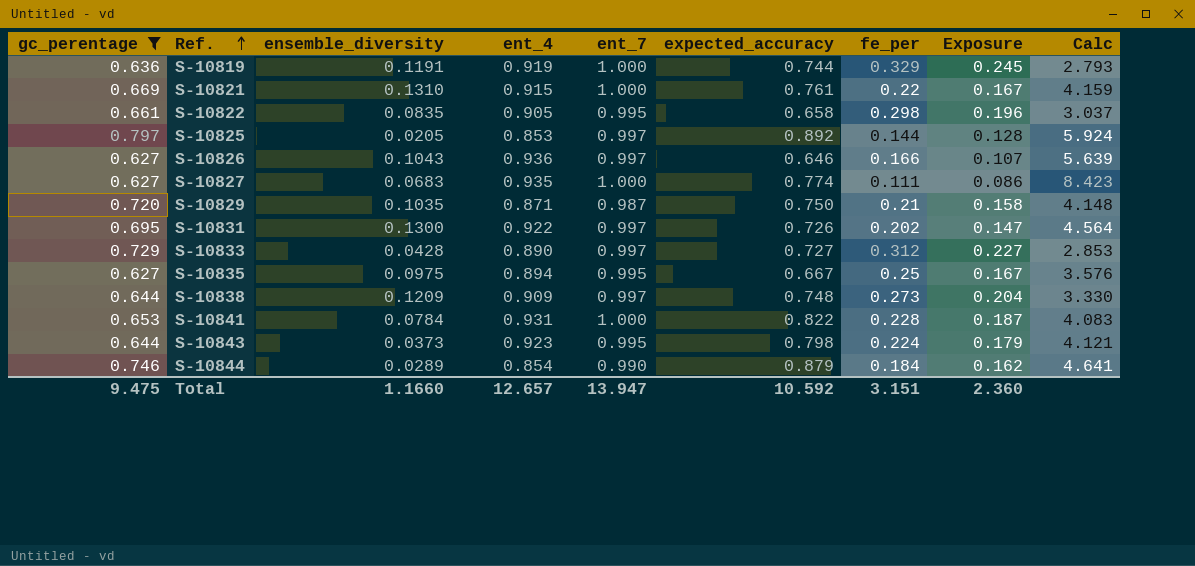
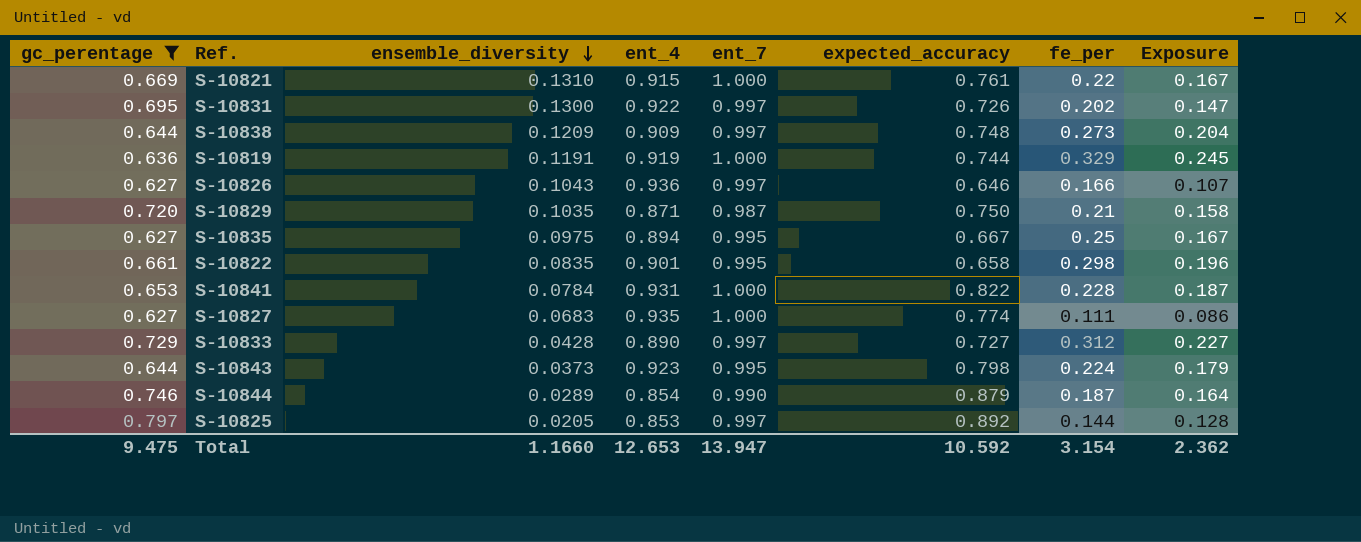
row order: Ref. ascending -> ensemble_diversity descending
column Calc | formula: [ent_4] / [fe_per] -> none
S-10822 | ent_4: 0.905 -> 0.901
S-10844 | fe_per: 0.184 -> 0.187
S-10844 | Exposure: 0.162 -> 0.164
Total | ent_4: 12.657 -> 12.653
Total | fe_per: 3.151 -> 3.154
Total | Exposure: 2.360 -> 2.362

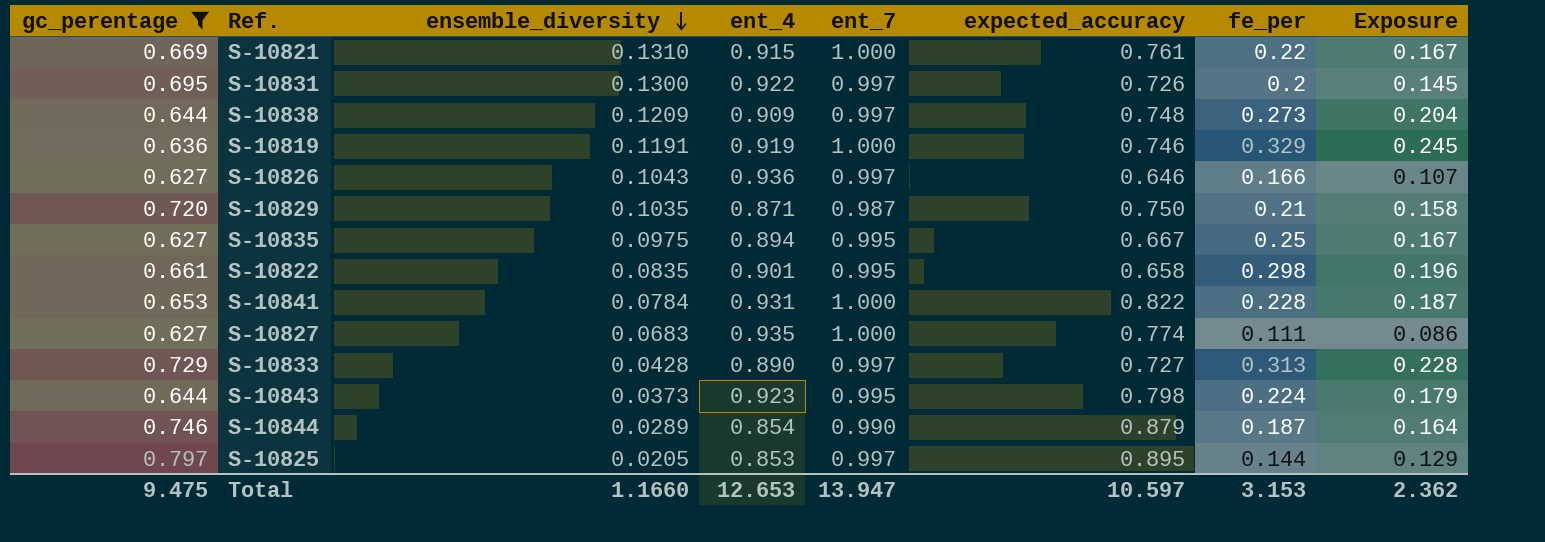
S-10831 | fe_per: 0.202 -> 0.2
S-10831 | Exposure: 0.147 -> 0.145
S-10819 | expected_accuracy: 0.744 -> 0.746
S-10833 | fe_per: 0.312 -> 0.313
S-10833 | Exposure: 0.227 -> 0.228
S-10825 | expected_accuracy: 0.892 -> 0.895
S-10825 | Exposure: 0.128 -> 0.129
Total | expected_accuracy: 10.592 -> 10.597
Total | fe_per: 3.154 -> 3.153

